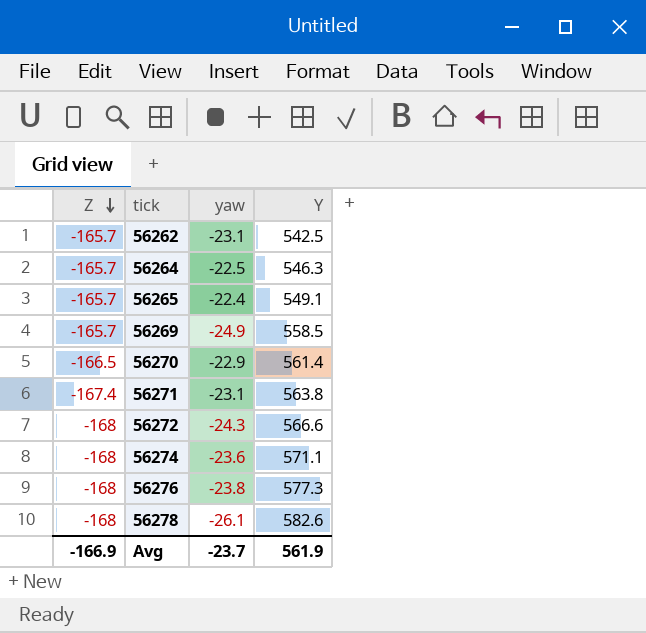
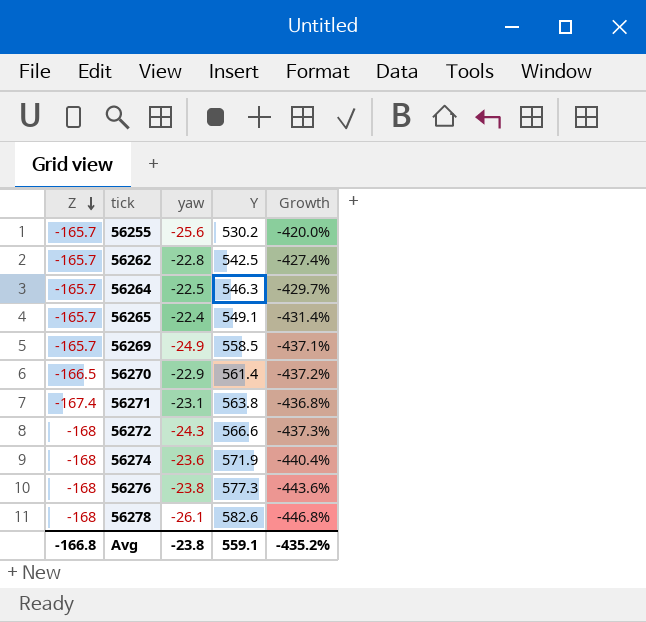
column Growth | formula: none -> ([Y] - [Z]) / [Z]
row 56255: none -> -165.7 | -25.6 | 530.2 | -420.0%
56262 | yaw: -23.1 -> -22.8
56274 | Y: 571.1 -> 571.9
Avg | Z: -166.9 -> -166.8
Avg | yaw: -23.7 -> -23.8
Avg | Y: 561.9 -> 559.1

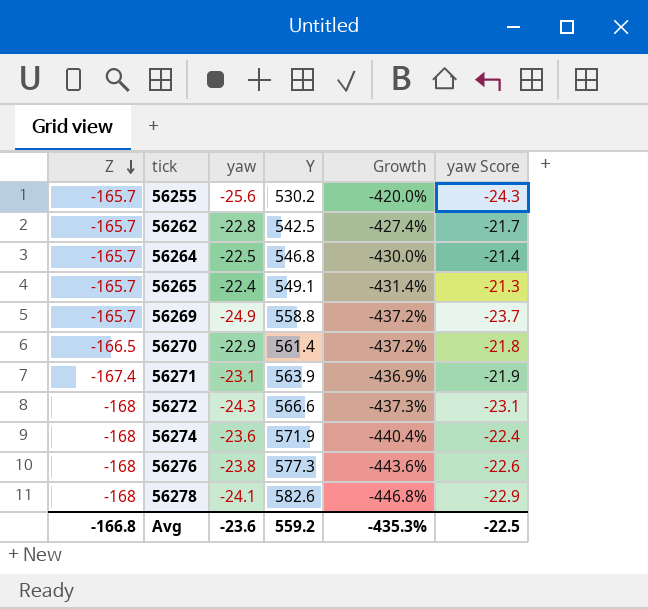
column yaw Score | formula: none -> [yaw] * 0.95
56264 | Y: 546.3 -> 546.8
56264 | Growth: -429.7% -> -430.0%
56269 | Y: 558.5 -> 558.8
56269 | Growth: -437.1% -> -437.2%
56271 | Y: 563.8 -> 563.9
56271 | Growth: -436.8% -> -436.9%
56278 | yaw: -26.1 -> -24.1
Avg | yaw: -23.8 -> -23.6
Avg | Y: 559.1 -> 559.2
Avg | Growth: -435.2% -> -435.3%

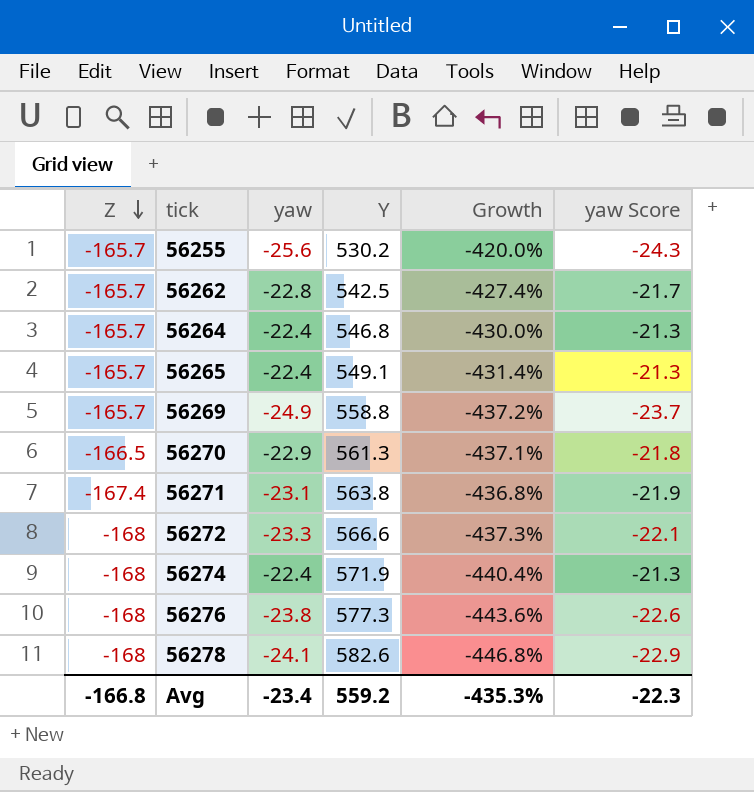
56264 | yaw: -22.5 -> -22.4
56264 | yaw Score: -21.4 -> -21.3
56270 | Y: 561.4 -> 561.3
56270 | Growth: -437.2% -> -437.1%
56271 | Y: 563.9 -> 563.8
56271 | Growth: -436.9% -> -436.8%
56272 | yaw: -24.3 -> -23.3
56272 | yaw Score: -23.1 -> -22.1
56274 | yaw: -23.6 -> -22.4
56274 | yaw Score: -22.4 -> -21.3
Avg | yaw: -23.6 -> -23.4
Avg | yaw Score: -22.5 -> -22.3

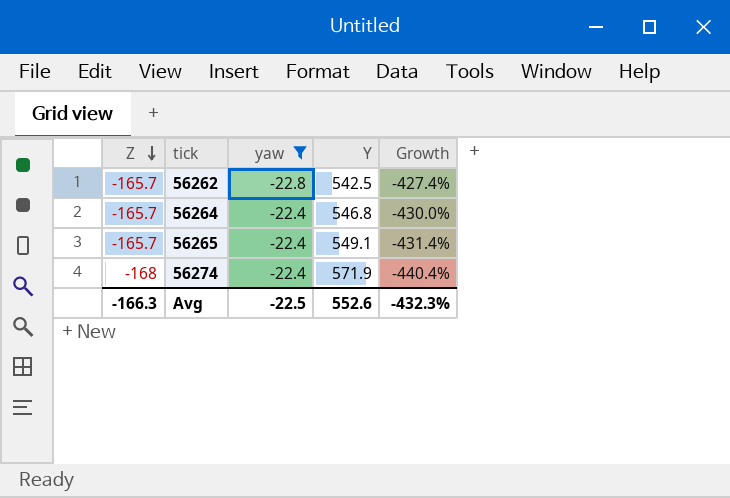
filter: none -> yaw >= -22.8
column yaw Score | formula: [yaw] * 0.95 -> none
Avg | Z: -166.8 -> -166.3
Avg | yaw: -23.4 -> -22.5
Avg | Y: 559.2 -> 552.6
Avg | Growth: -435.3% -> -432.3%

